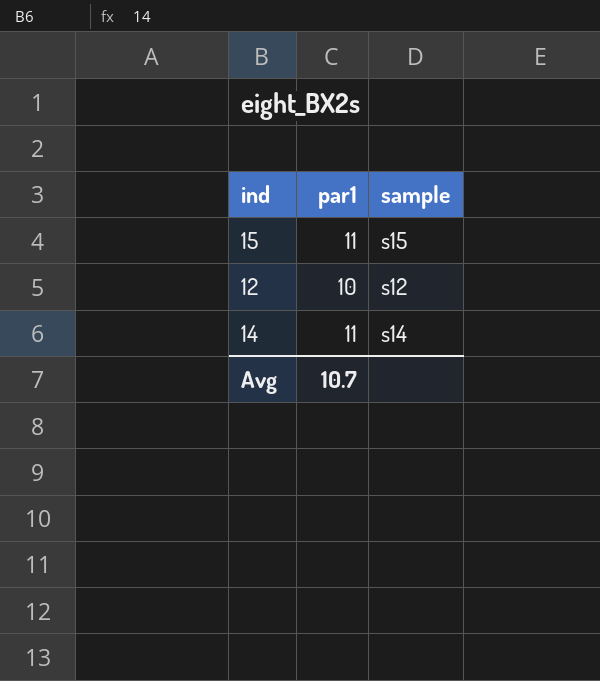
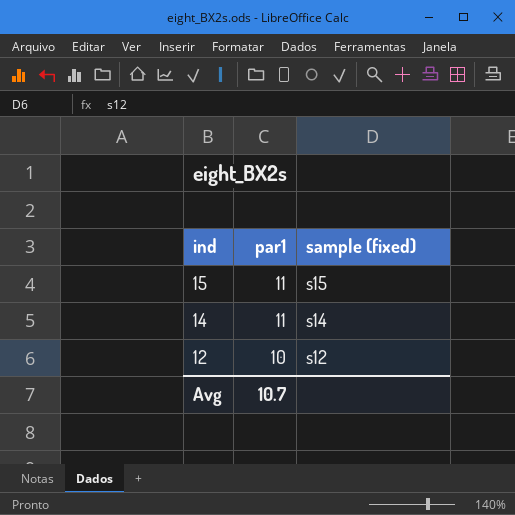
row order: none -> ind descending
column name: sample -> sample (fixed)

